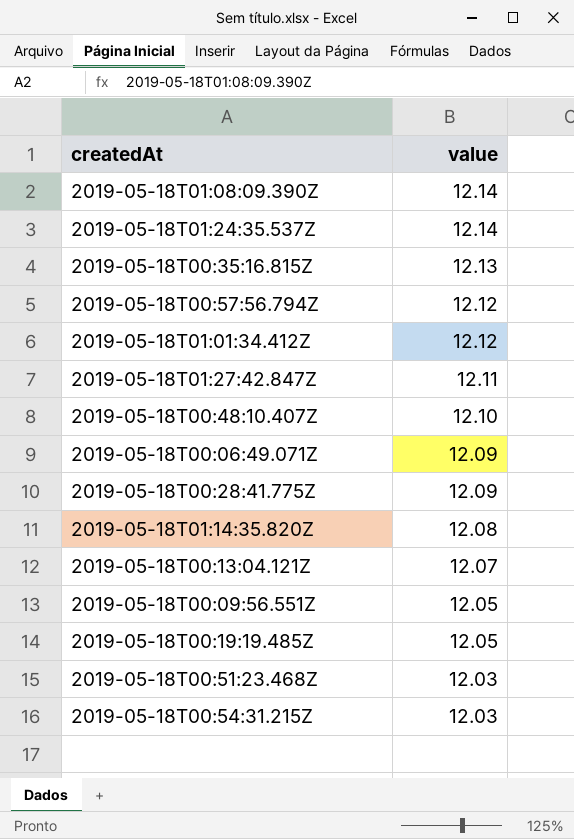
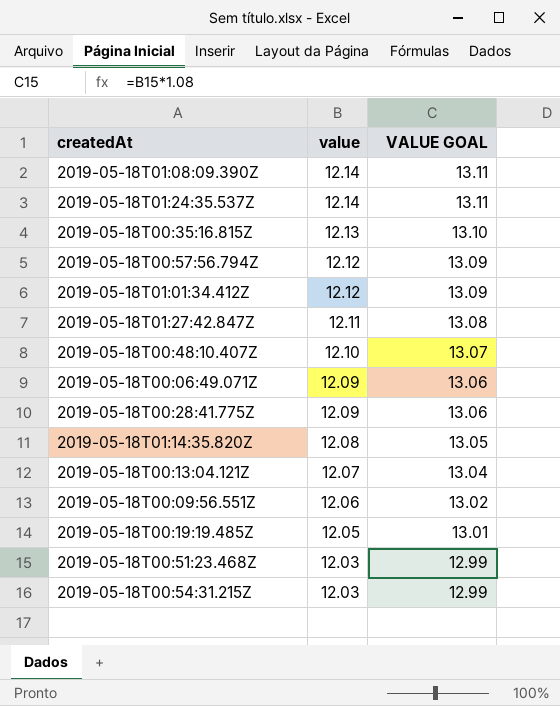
column VALUE GOAL | formula: none -> [value] * 1.08
2019-05-18T00:09:56.551Z | value: 12.05 -> 12.06

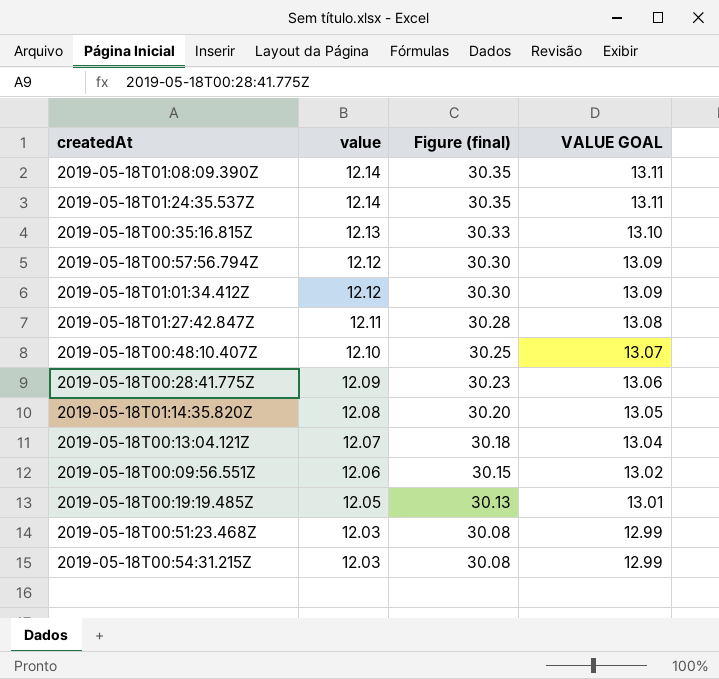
column Figure (final) | formula: none -> [value] * 2.5
row 2019-05-18T00:06:49.071Z: 12.09 | 13.06 -> none

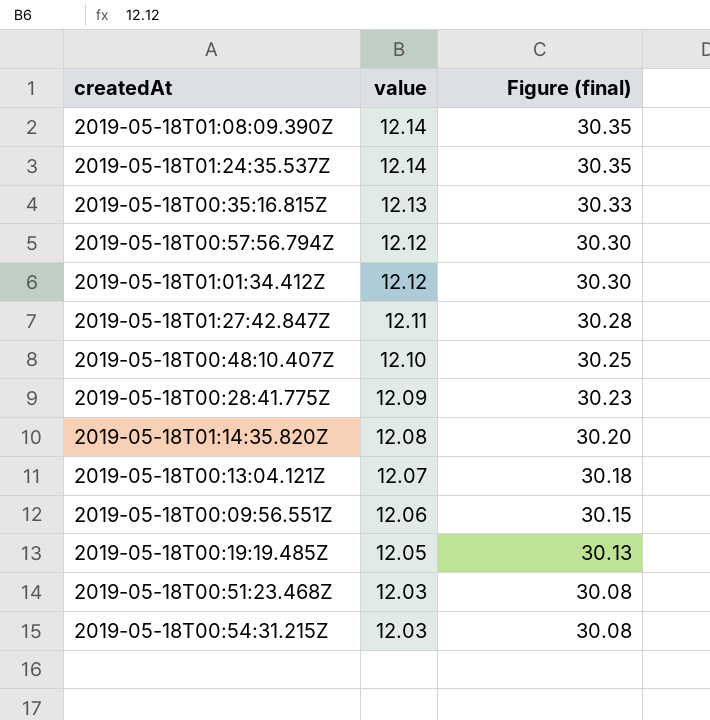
column VALUE GOAL | formula: [value] * 1.08 -> none

